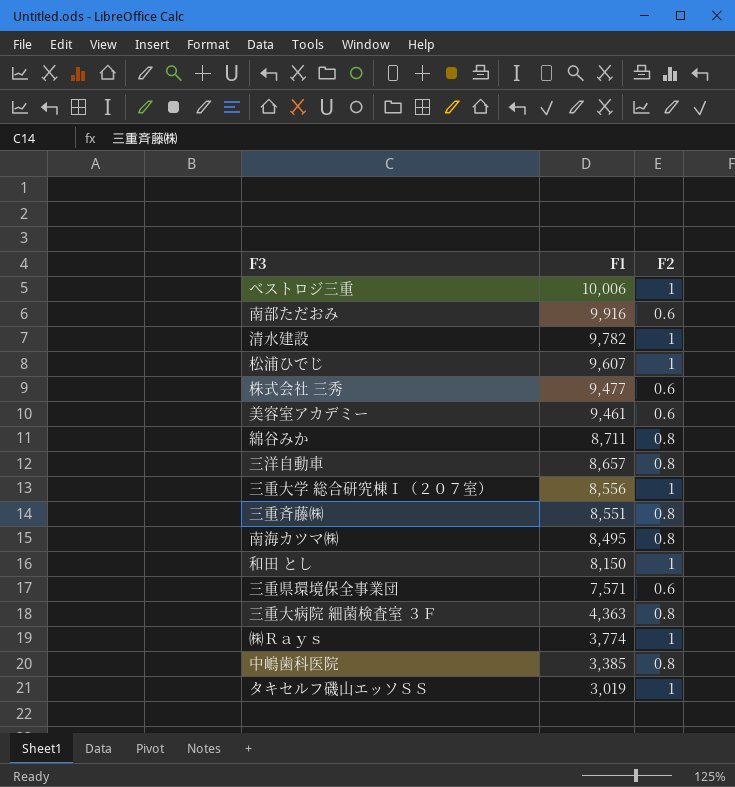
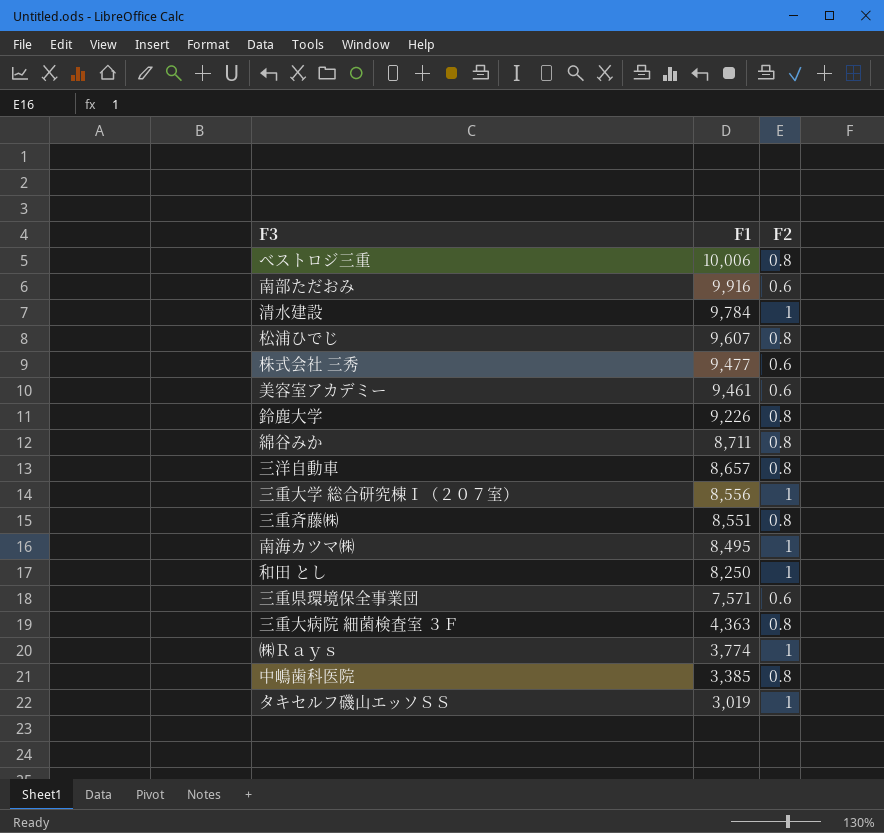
べストロジ三重 | F2: 1 -> 0.8
清水建設 | F1: 9,782 -> 9,784
松浦ひでじ | F2: 1 -> 0.8
row 鈴鹿大学: none -> 9,226 | 0.8
南海カツマ㈱ | F2: 0.8 -> 1
和田 とし | F1: 8,150 -> 8,250

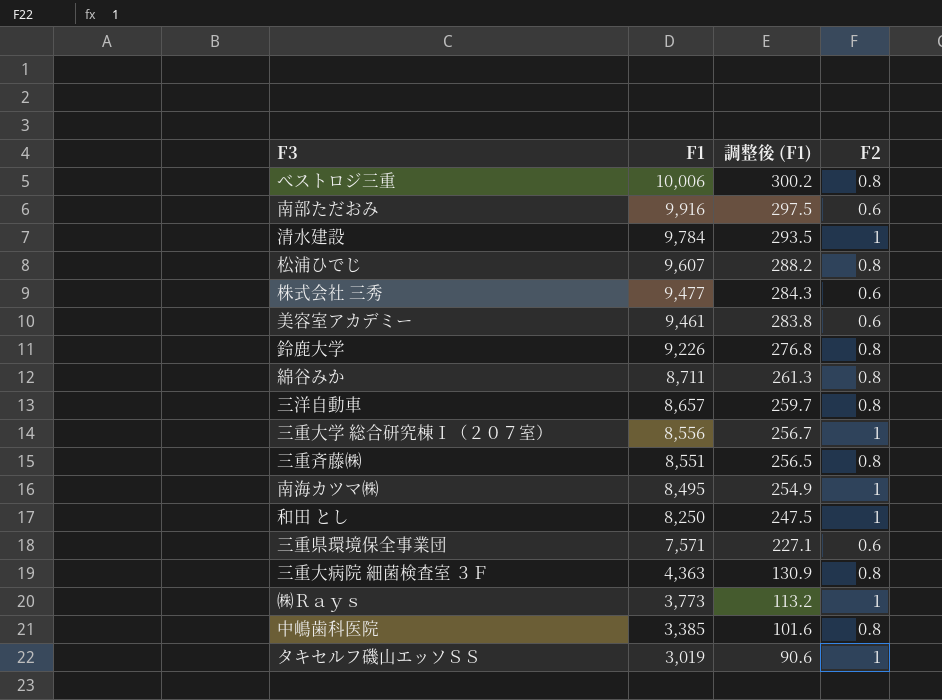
column 調整後 (F1) | formula: none -> [F1] * 0.03
㈱Ｒａｙｓ | F1: 3,774 -> 3,773

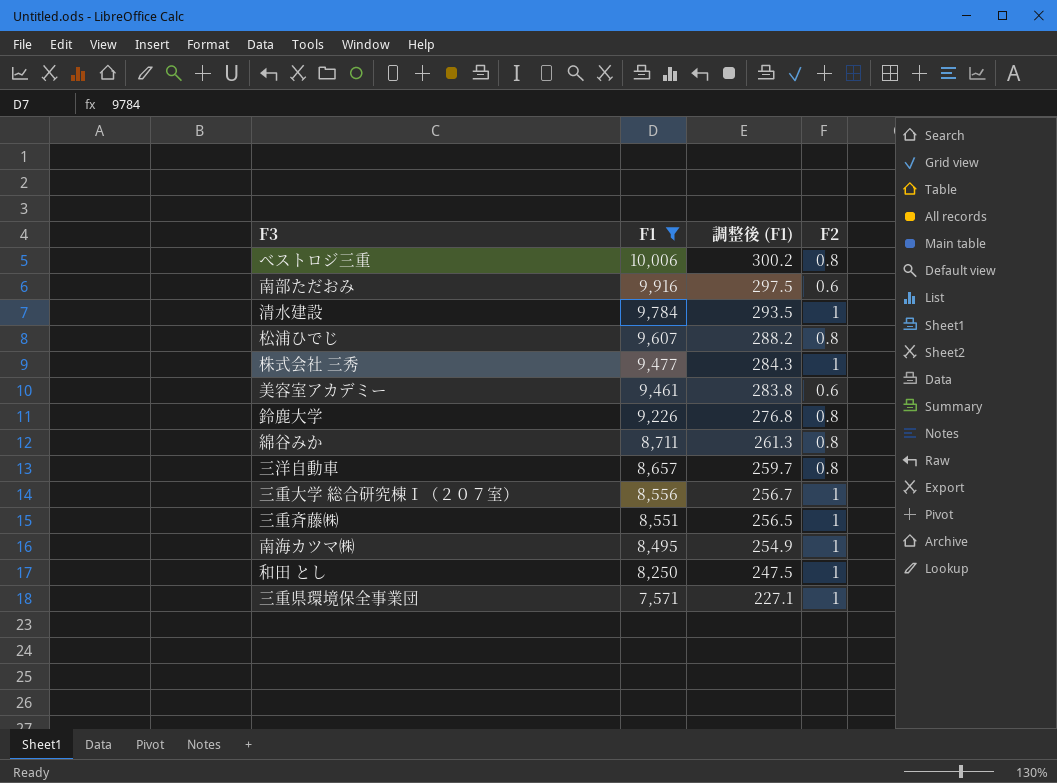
filter: none -> F1 >= 7,571
株式会社 三秀 | F2: 0.6 -> 1
三重斉藤㈱ | F2: 0.8 -> 1
三重県環境保全事業団 | F2: 0.6 -> 1

